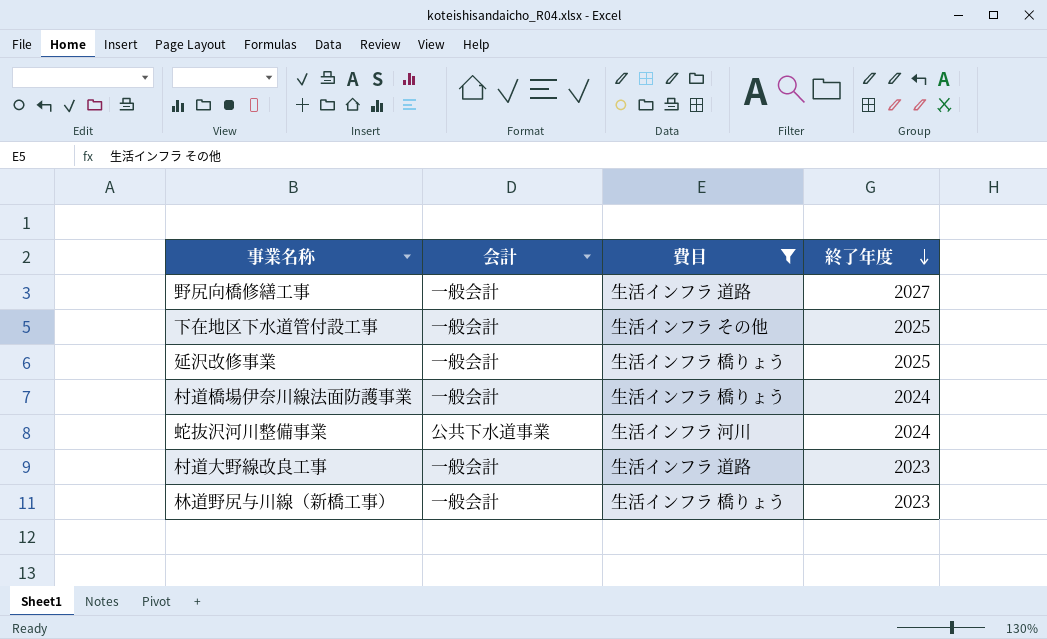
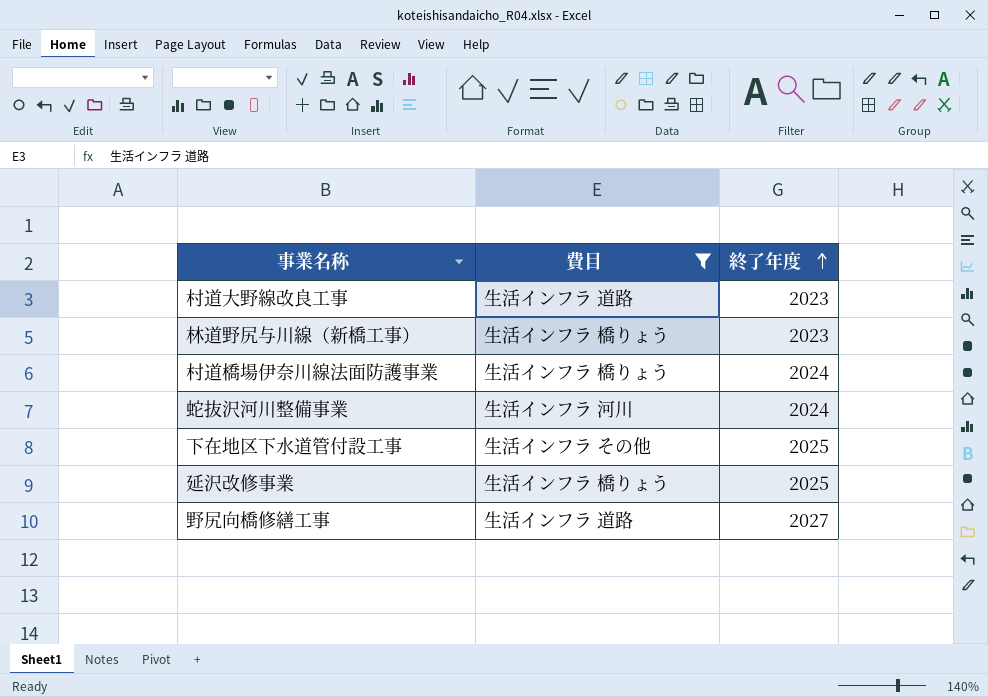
row order: 終了年度 descending -> 終了年度 ascending
column 会計 | position: 2 -> none

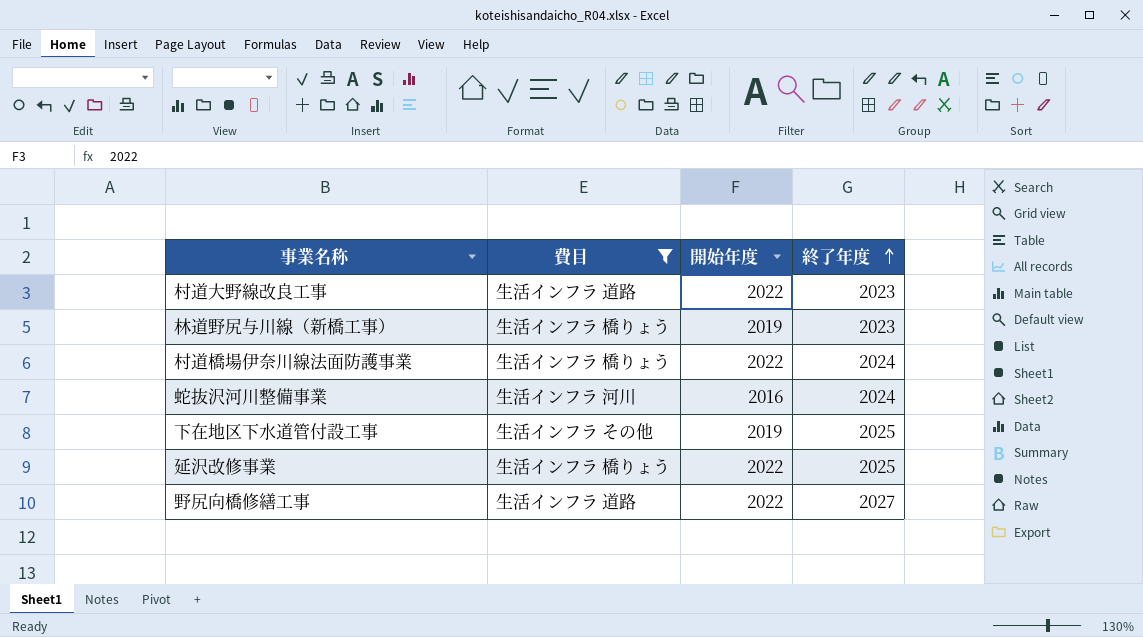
column 開始年度 | position: none -> 3

